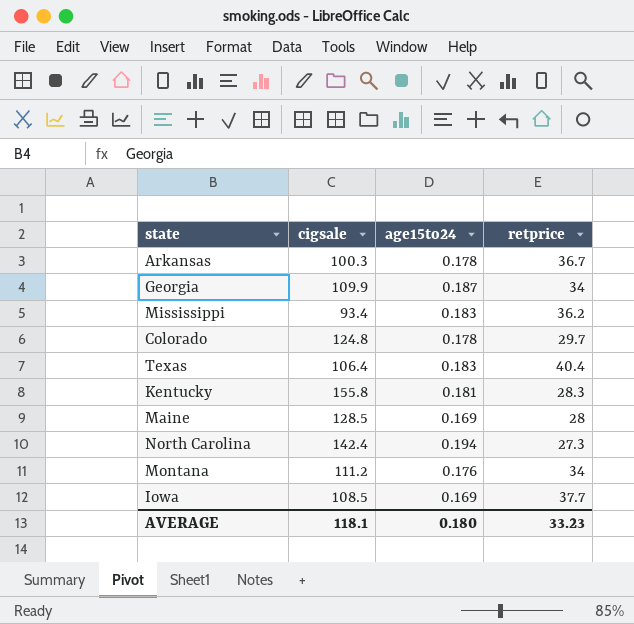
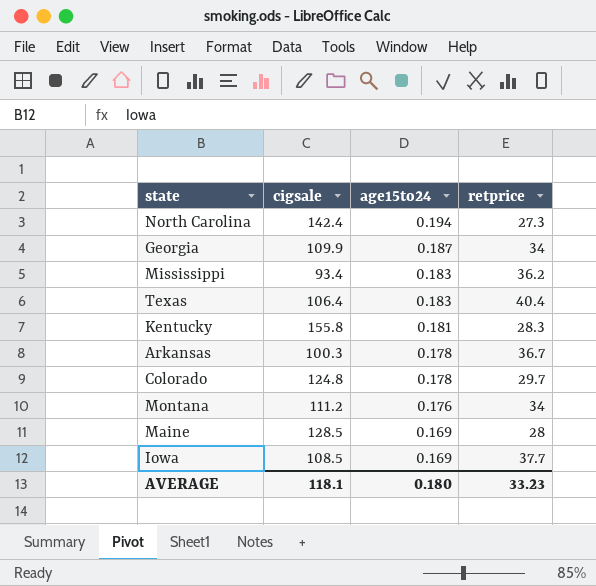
row order: none -> age15to24 descending

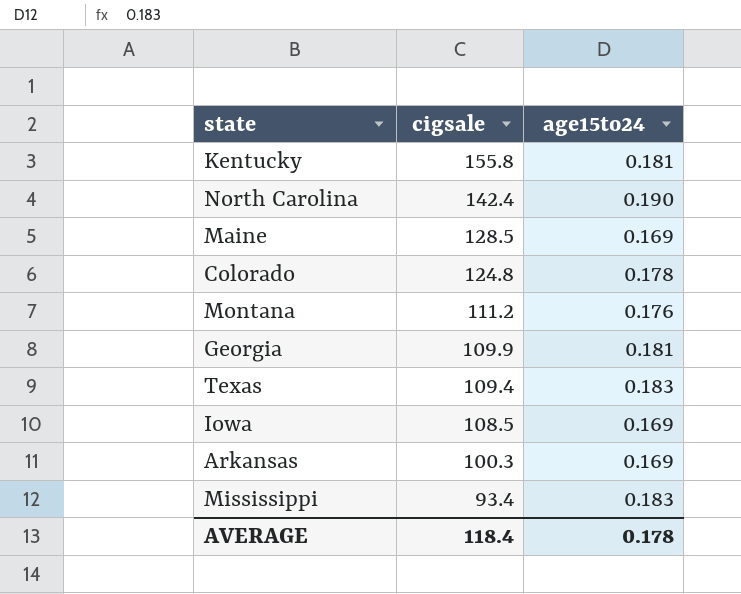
row order: age15to24 descending -> cigsale descending
column retprice | position: 4 -> none
North Carolina | age15to24: 0.194 -> 0.190
Georgia | age15to24: 0.187 -> 0.181
Texas | cigsale: 106.4 -> 109.4
Arkansas | age15to24: 0.178 -> 0.169
AVERAGE | cigsale: 118.1 -> 118.4
AVERAGE | age15to24: 0.180 -> 0.178

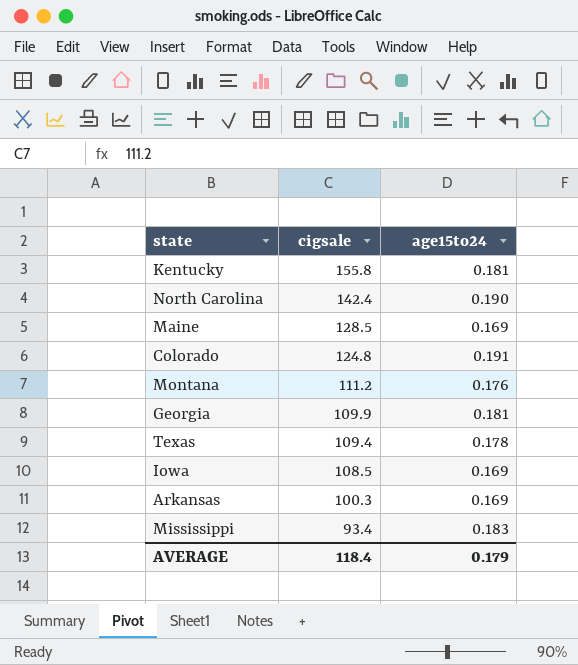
Colorado | age15to24: 0.178 -> 0.191
Texas | age15to24: 0.183 -> 0.178
AVERAGE | age15to24: 0.178 -> 0.179

